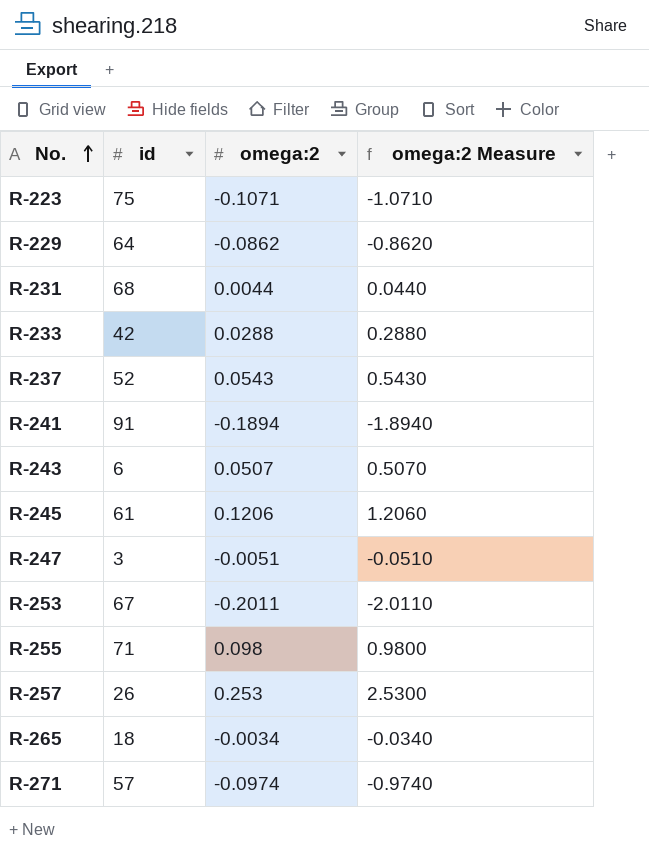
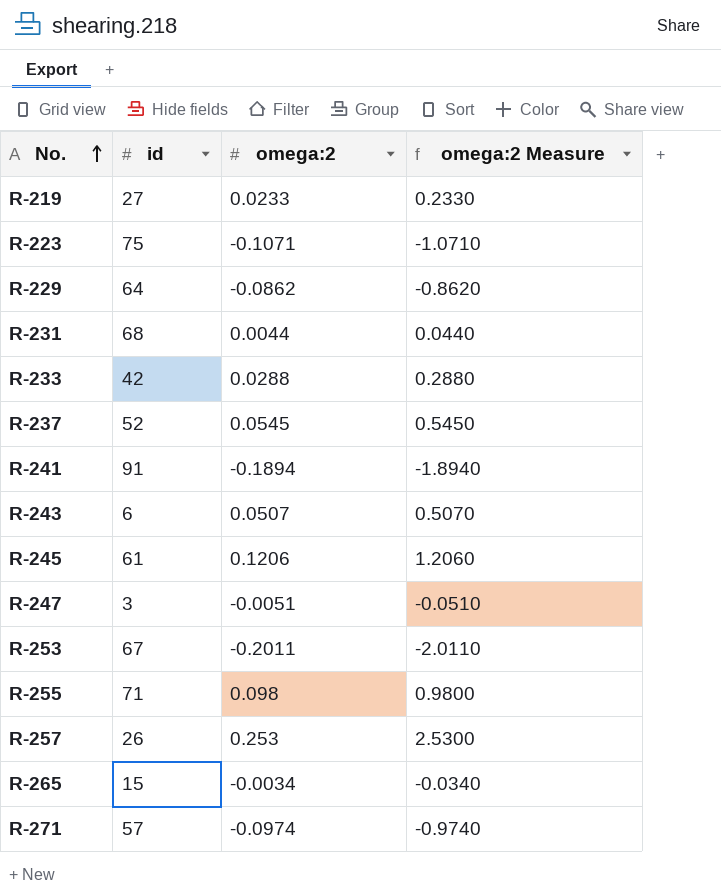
row R-219: none -> 27 | 0.0233 | 0.2330
R-237 | omega:2: 0.0543 -> 0.0545
R-237 | omega:2 Measure: 0.5430 -> 0.5450
R-265 | id: 18 -> 15

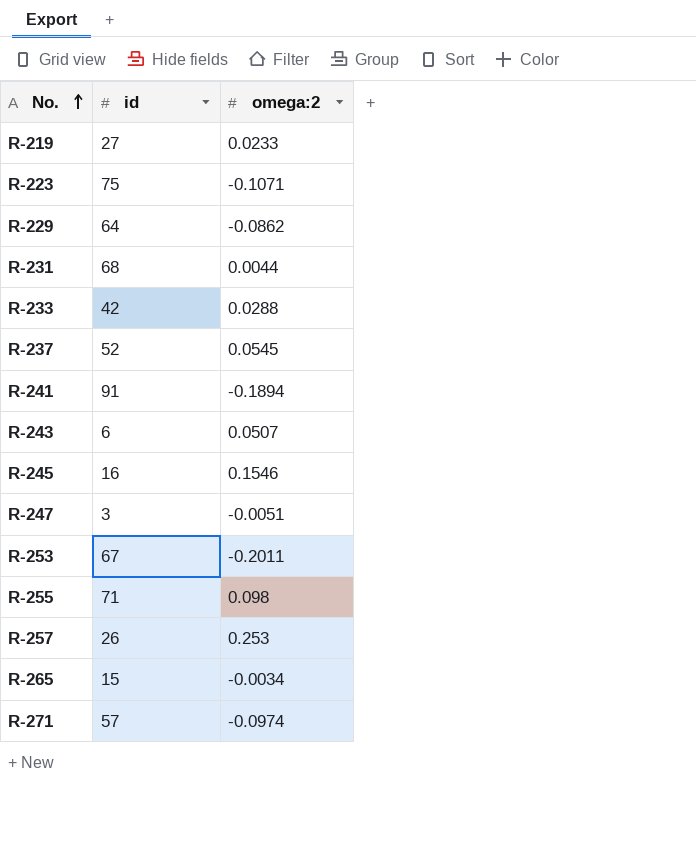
column omega:2 Measure | formula: [omega:2] * 10 -> none
R-245 | id: 61 -> 16
R-245 | omega:2: 0.1206 -> 0.1546

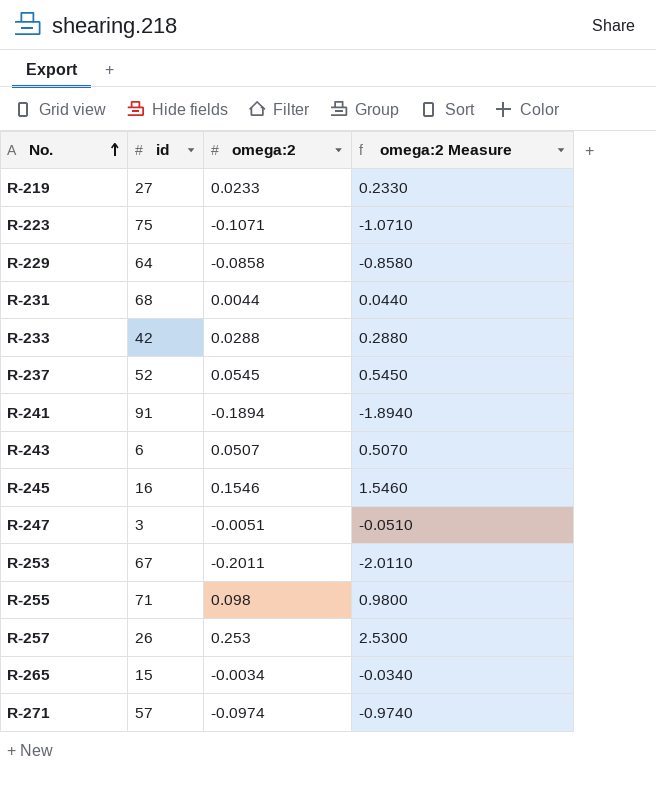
column omega:2 Measure | formula: none -> [omega:2] * 10
R-229 | omega:2: -0.0862 -> -0.0858

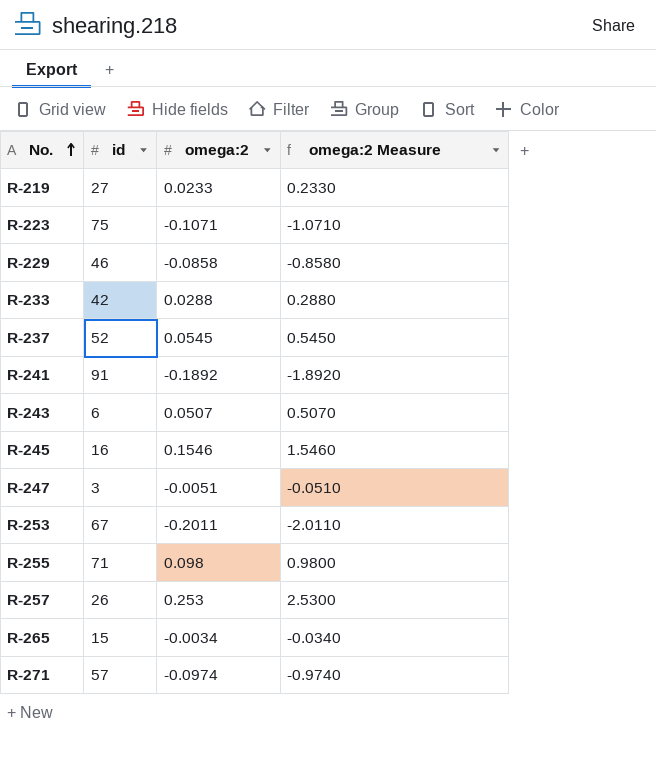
row R-231: 68 | 0.0044 | 0.0440 -> none
R-229 | id: 64 -> 46
R-241 | omega:2: -0.1894 -> -0.1892
R-241 | omega:2 Measure: -1.8940 -> -1.8920

